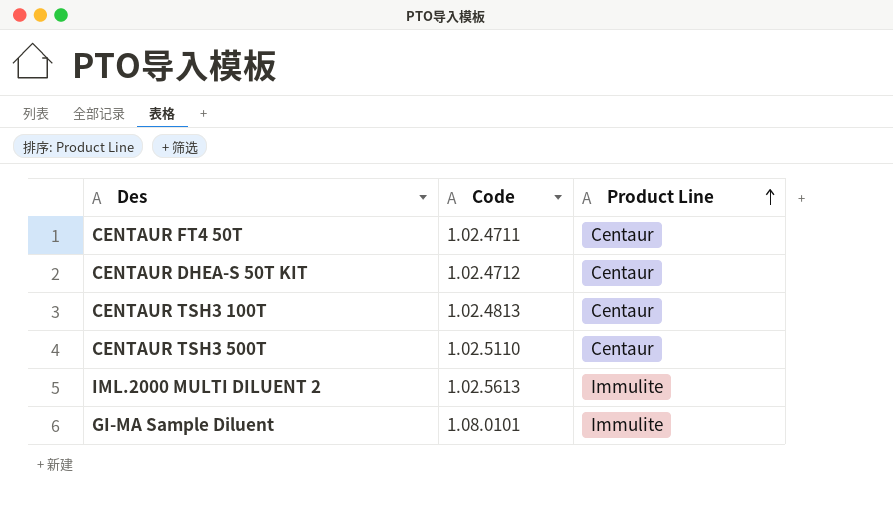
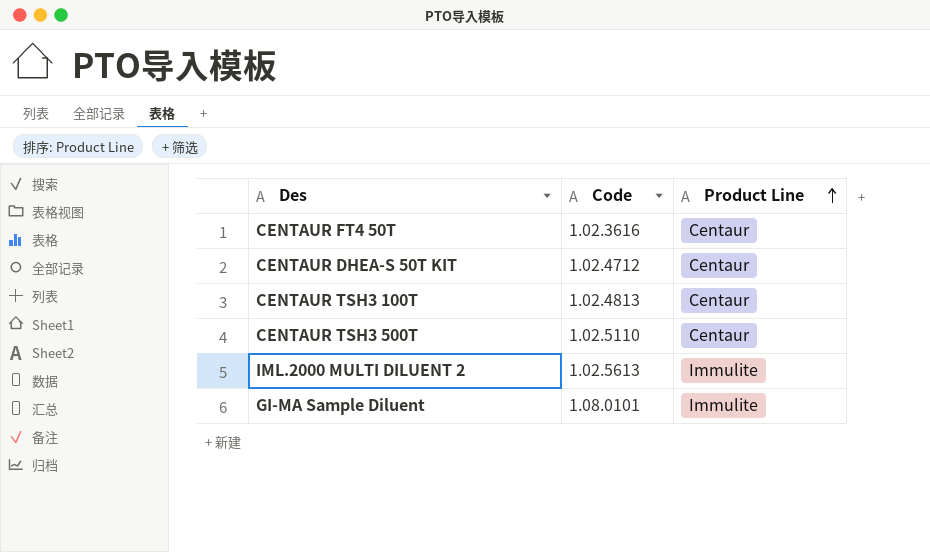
CENTAUR FT4 50T | Code: 1.02.4711 -> 1.02.3616

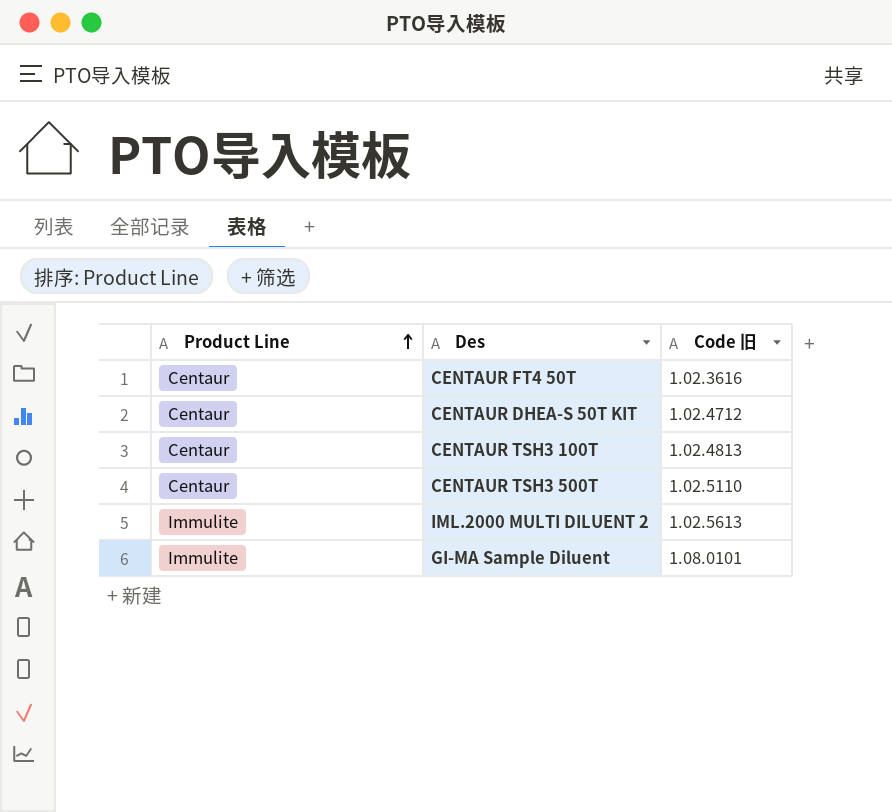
column Product Line | position: 3 -> 1
column name: Code -> Code 旧

